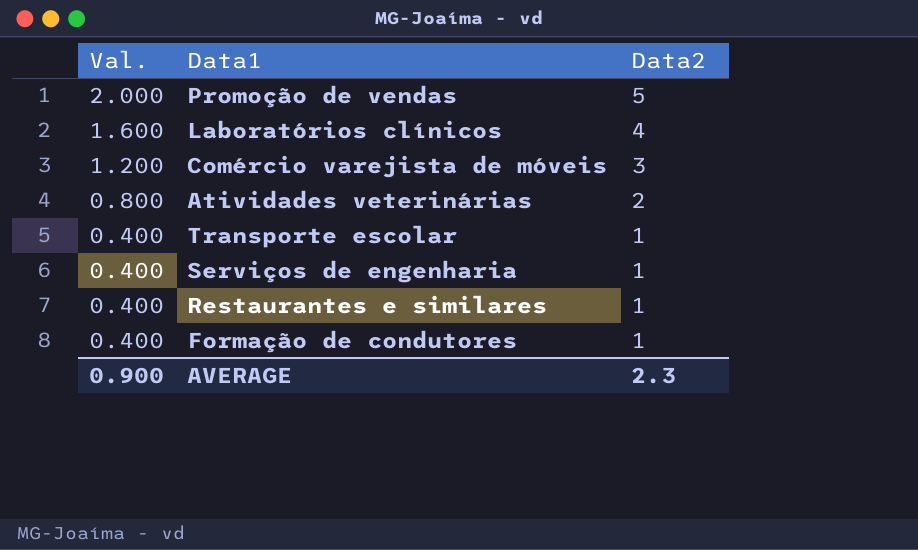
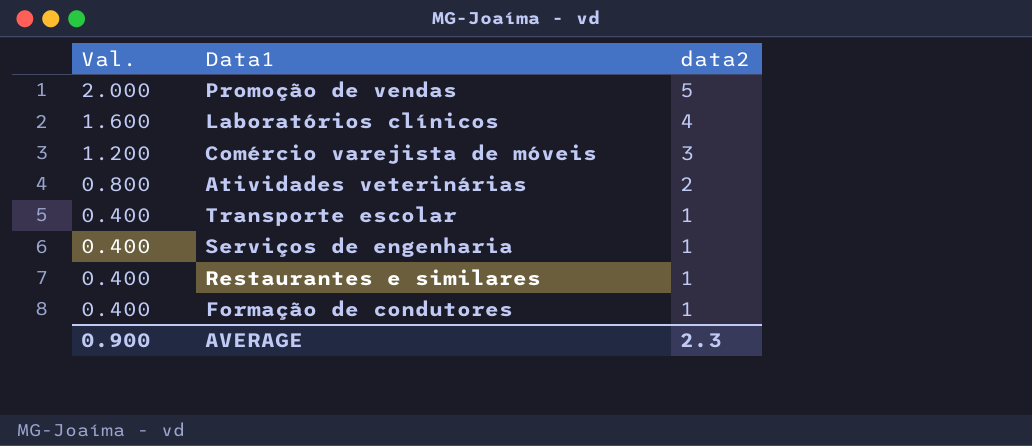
column name: Data2 -> data2

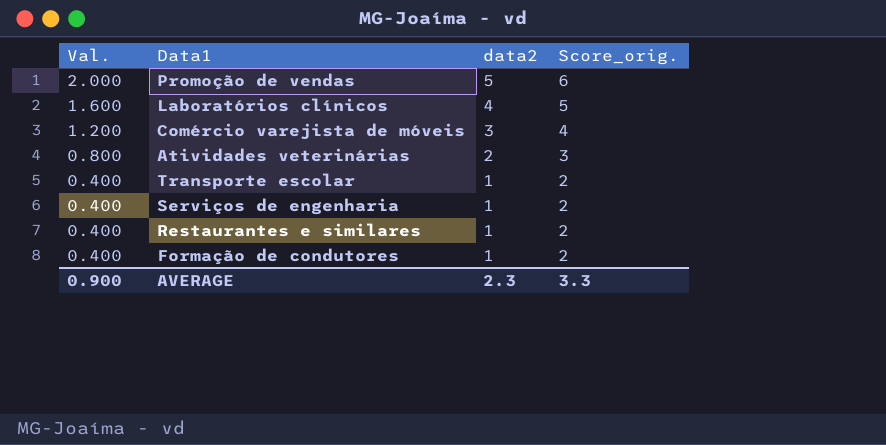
column Score_orig. | formula: none -> [data2] + 1

